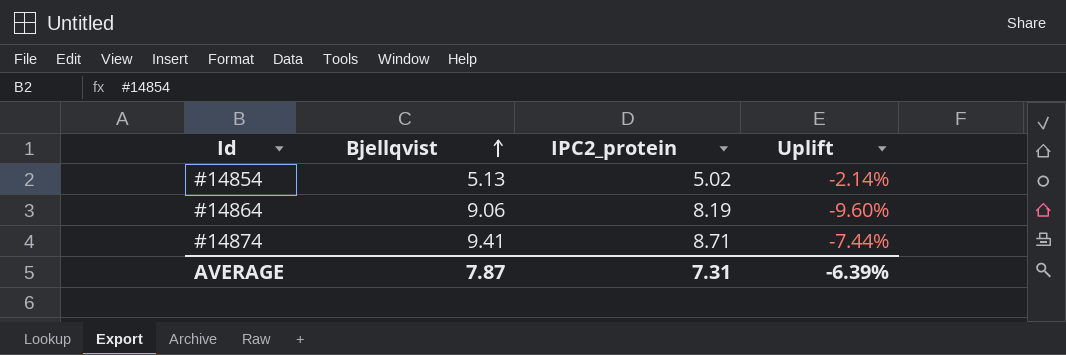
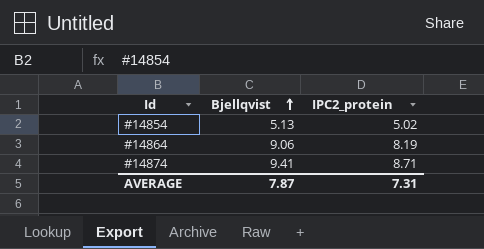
column Uplift | formula: ([IPC2_protein] - [Bjellqvist]) / [Bjellqvist] -> none

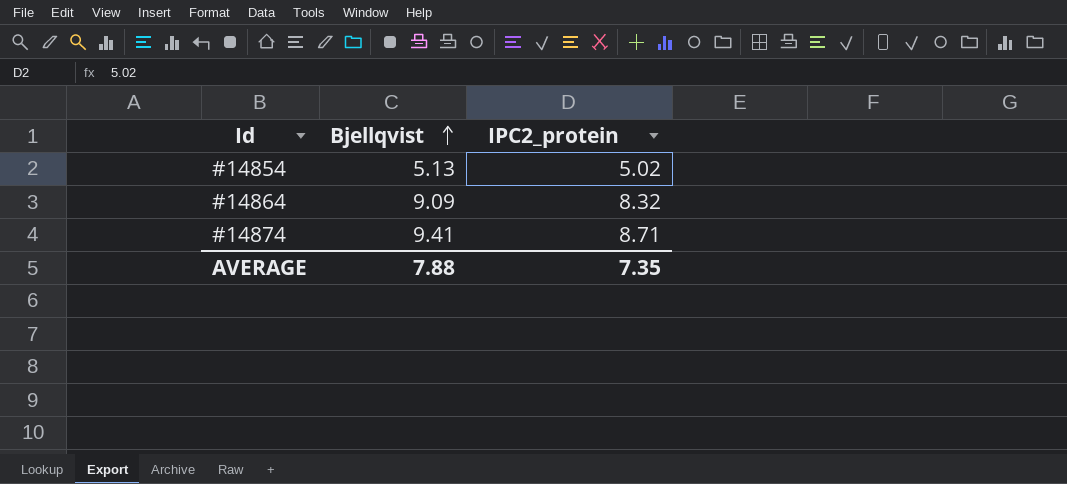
#14864 | Bjellqvist: 9.06 -> 9.09
#14864 | IPC2_protein: 8.19 -> 8.32
AVERAGE | Bjellqvist: 7.87 -> 7.88
AVERAGE | IPC2_protein: 7.31 -> 7.35

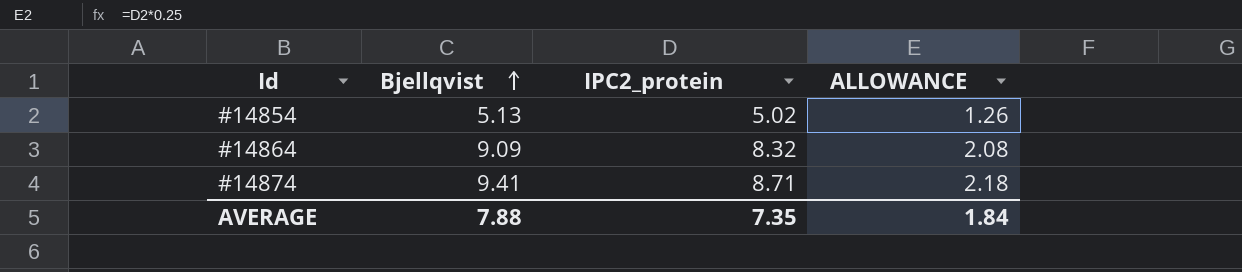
column ALLOWANCE | formula: none -> [IPC2_protein] * 0.25

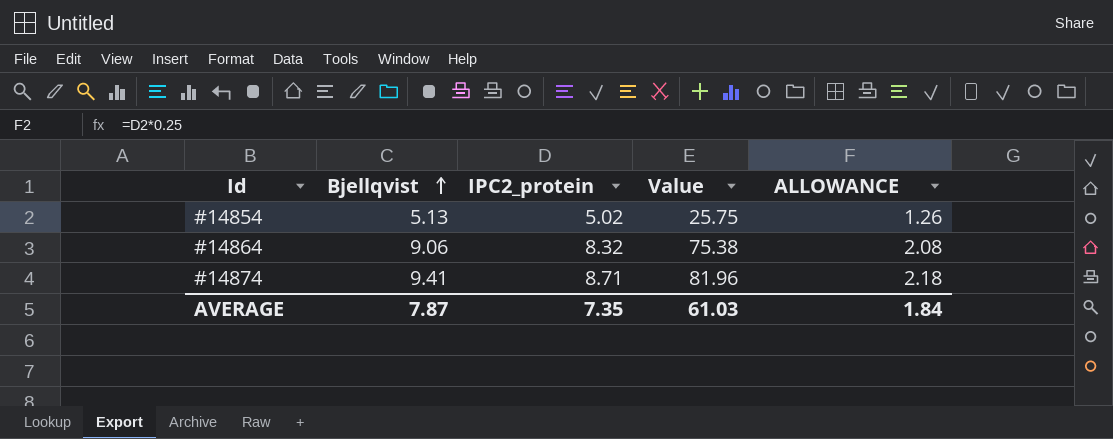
column Value | formula: none -> [Bjellqvist] * [IPC2_protein]
#14864 | Bjellqvist: 9.09 -> 9.06
AVERAGE | Bjellqvist: 7.88 -> 7.87

